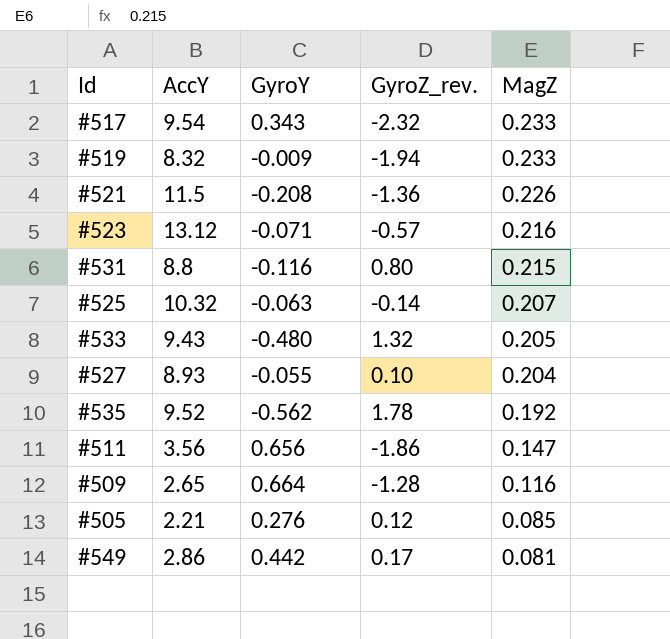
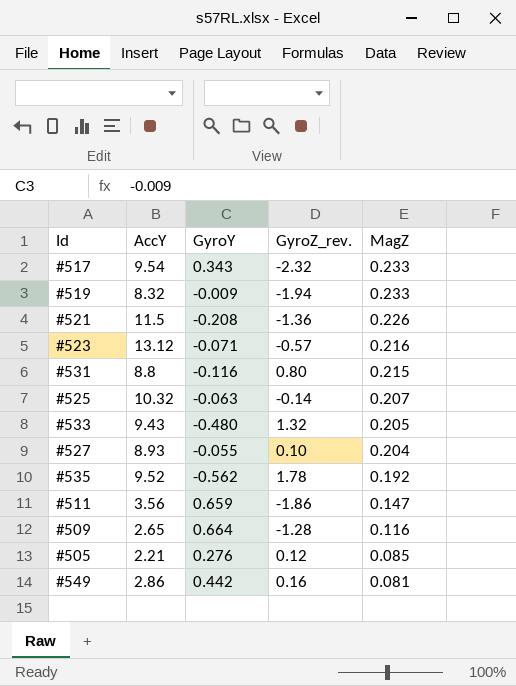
#511 | GyroY: 0.656 -> 0.659
#549 | GyroZ_rev.: 0.17 -> 0.16

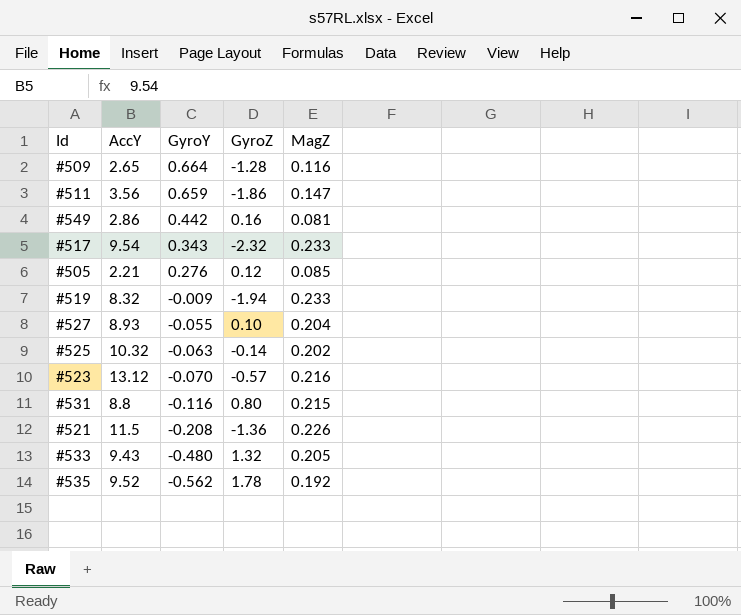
row order: MagZ descending -> GyroY descending
column name: GyroZ_rev. -> GyroZ
#525 | MagZ: 0.207 -> 0.202
#523 | GyroY: -0.071 -> -0.070

